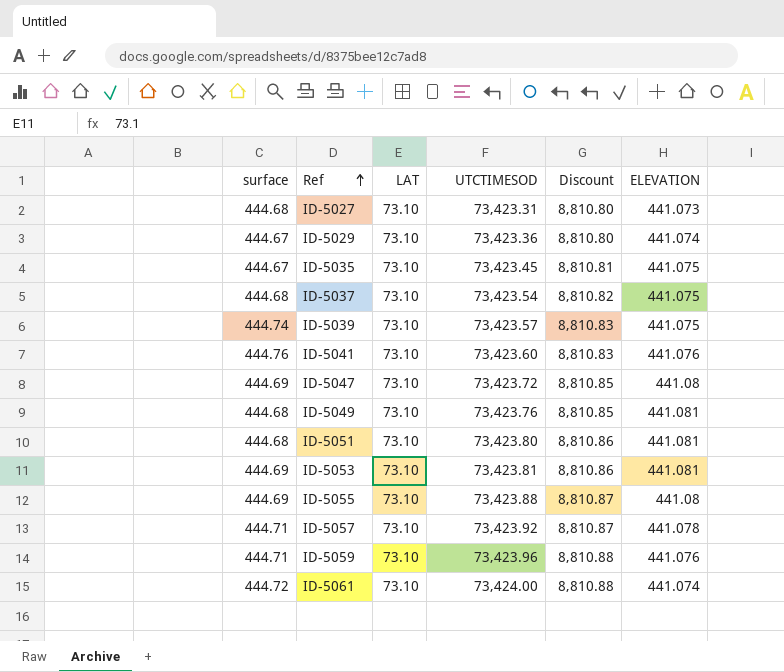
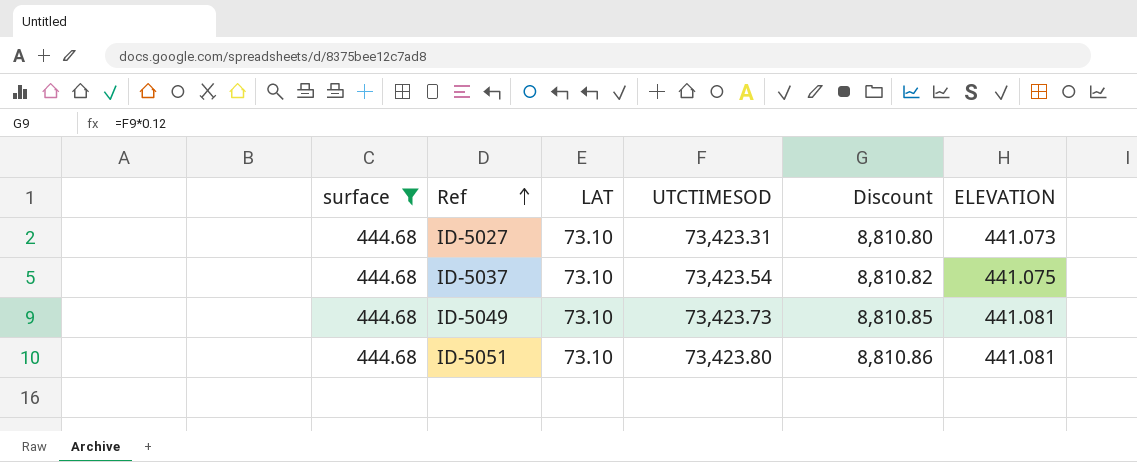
filter: none -> surface = 444.68
ID-5049 | UTCTIMESOD: 73,423.76 -> 73,423.73

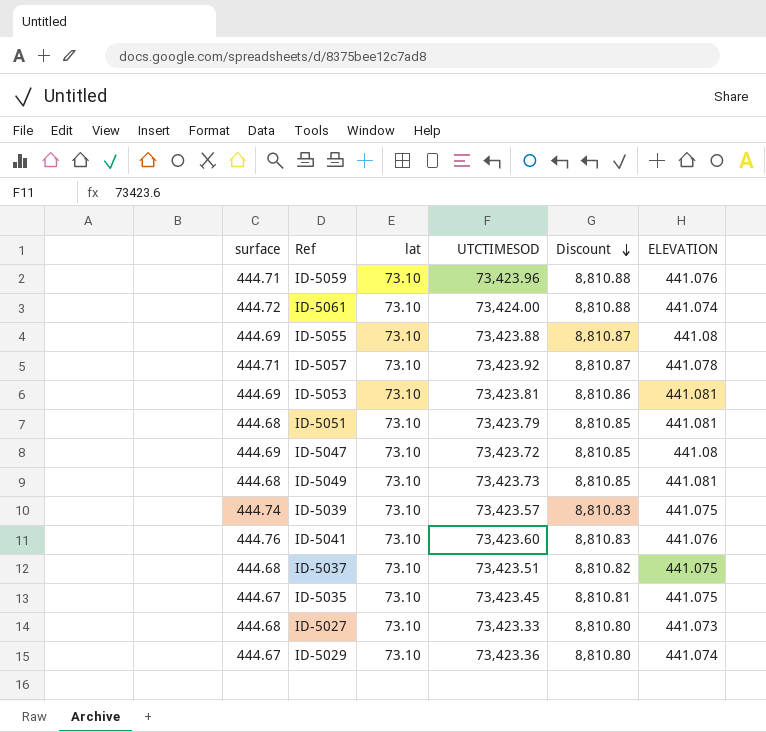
filter: surface = 444.68 -> none
row order: Ref ascending -> Discount descending
column name: LAT -> lat
ID-5051 | UTCTIMESOD: 73,423.80 -> 73,423.79
ID-5051 | Discount: 8,810.86 -> 8,810.85
ID-5037 | UTCTIMESOD: 73,423.54 -> 73,423.51
ID-5027 | UTCTIMESOD: 73,423.31 -> 73,423.33

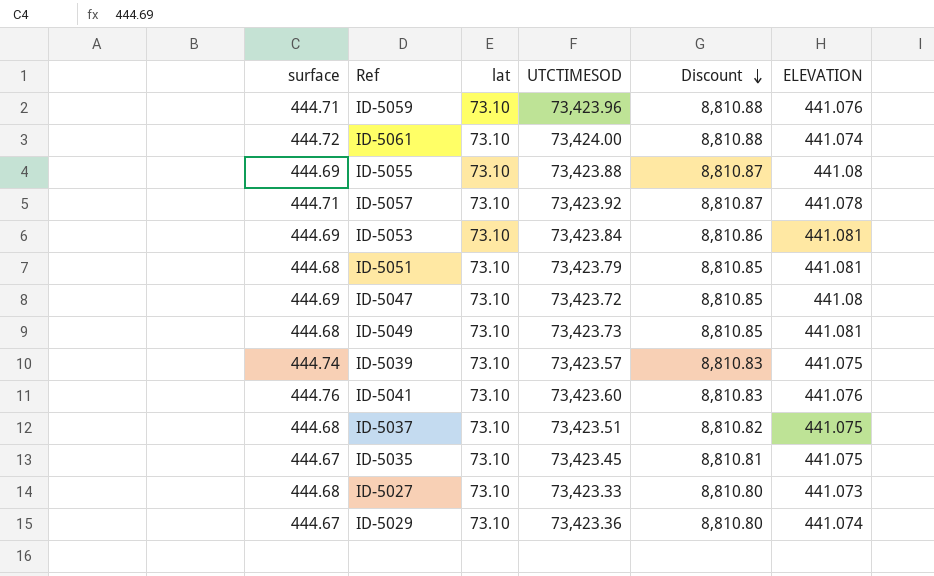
ID-5053 | UTCTIMESOD: 73,423.81 -> 73,423.84

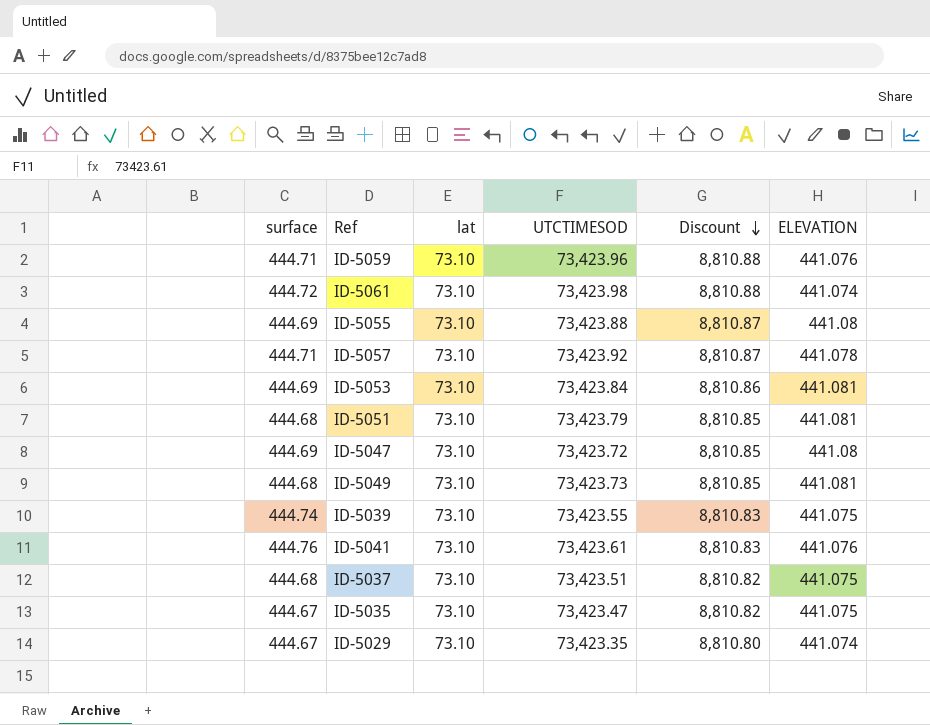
row ID-5027: 444.68 | 73.10 | 73,423.33 | 8,810.80 | 441.073 -> none
ID-5061 | UTCTIMESOD: 73,424.00 -> 73,423.98
ID-5039 | UTCTIMESOD: 73,423.57 -> 73,423.55
ID-5041 | UTCTIMESOD: 73,423.60 -> 73,423.61
ID-5035 | UTCTIMESOD: 73,423.45 -> 73,423.47
ID-5035 | Discount: 8,810.81 -> 8,810.82
ID-5029 | UTCTIMESOD: 73,423.36 -> 73,423.35

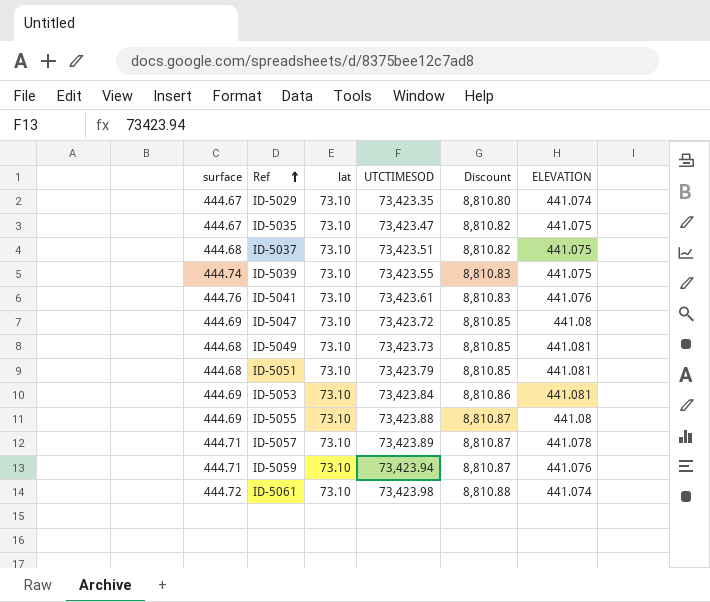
row order: Discount descending -> Ref ascending
ID-5057 | UTCTIMESOD: 73,423.92 -> 73,423.89
ID-5059 | UTCTIMESOD: 73,423.96 -> 73,423.94
ID-5059 | Discount: 8,810.88 -> 8,810.87

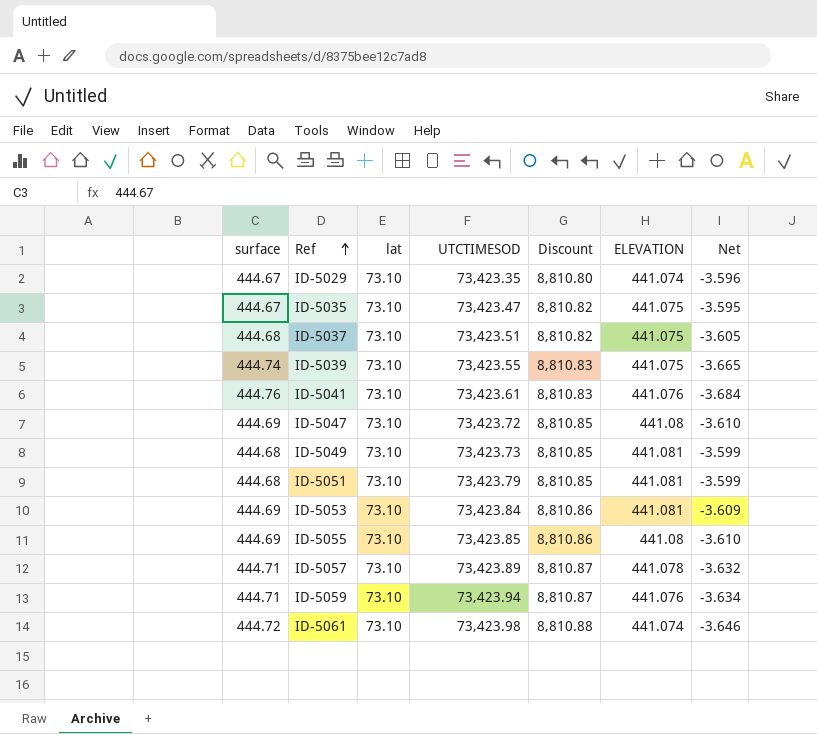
column Net | formula: none -> [ELEVATION] - [surface]
ID-5055 | UTCTIMESOD: 73,423.88 -> 73,423.85
ID-5055 | Discount: 8,810.87 -> 8,810.86

